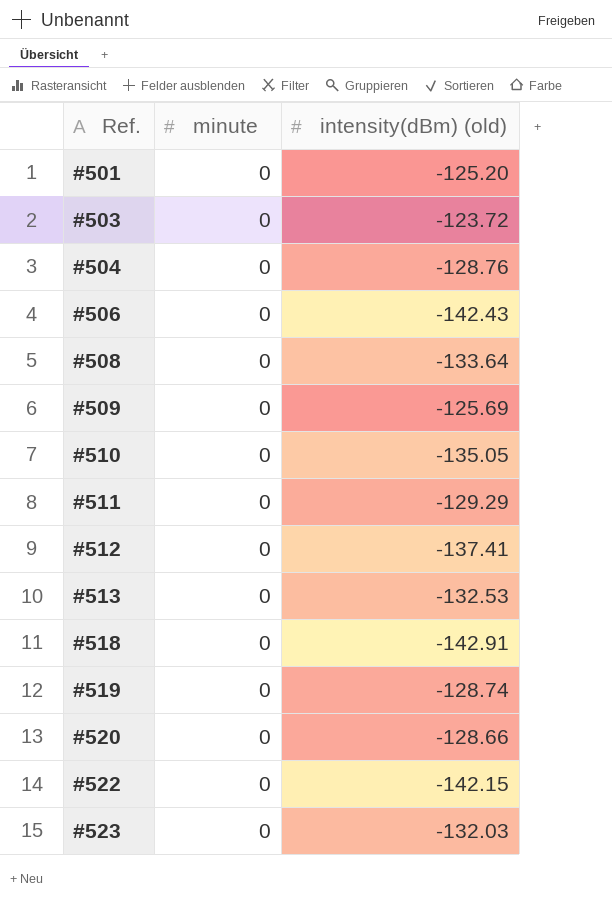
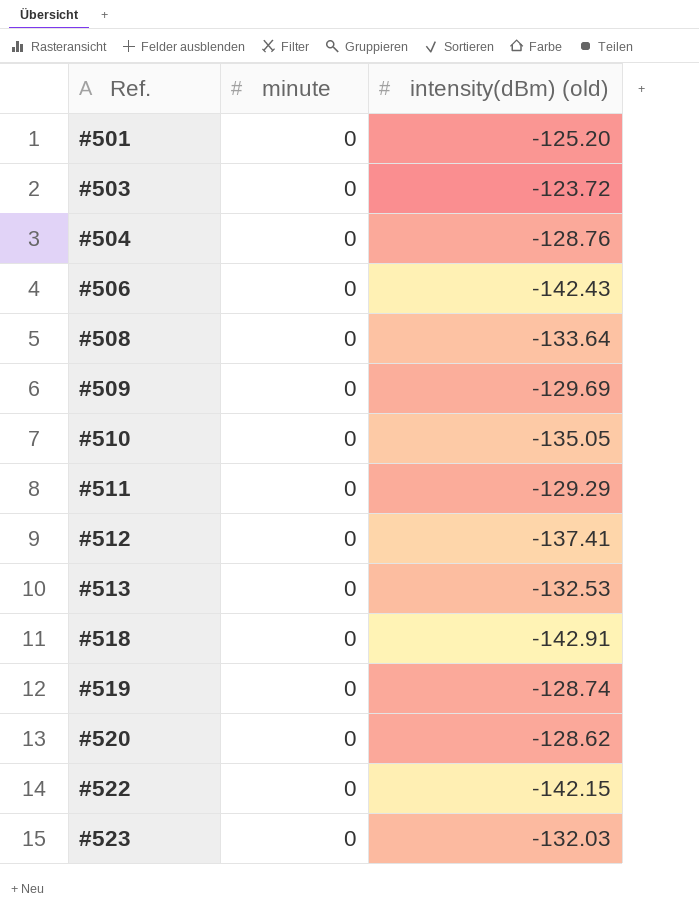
#509 | intensity(dBm) (old): -125.69 -> -129.69
#520 | intensity(dBm) (old): -128.66 -> -128.62

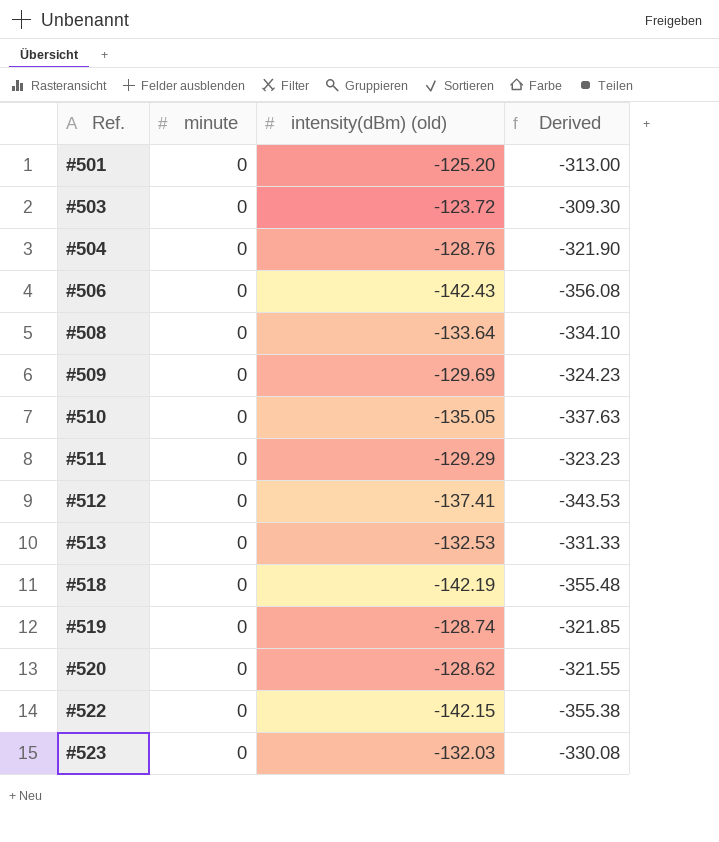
column Derived | formula: none -> [intensity(dBm) (old)] * 2.5
#518 | intensity(dBm) (old): -142.91 -> -142.19

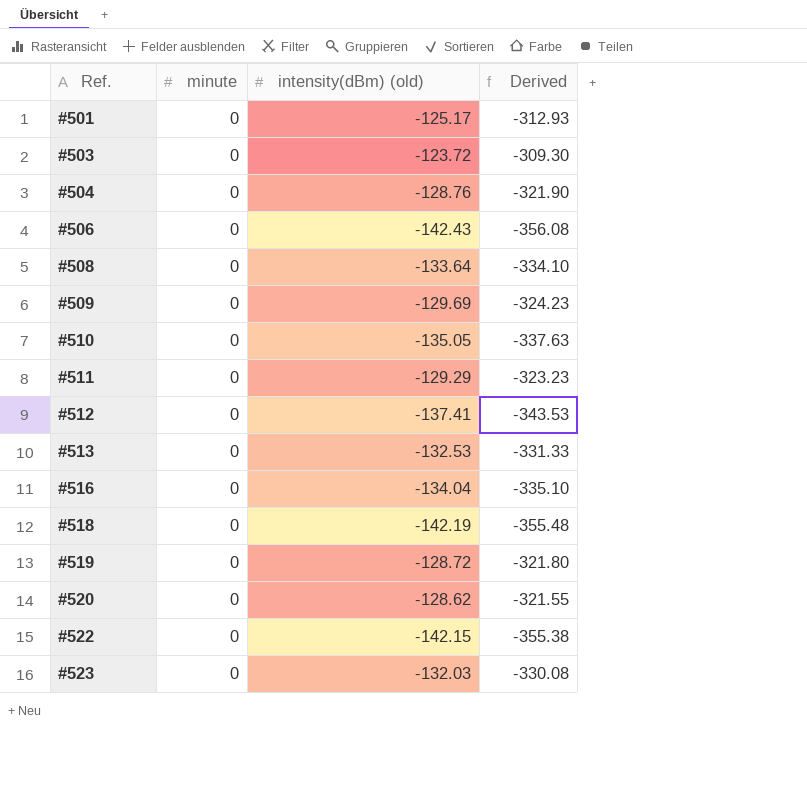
#501 | intensity(dBm) (old): -125.20 -> -125.17
#501 | Derived: -313.00 -> -312.93
row #516: none -> 0 | -134.04 | -335.10
#519 | intensity(dBm) (old): -128.74 -> -128.72
#519 | Derived: -321.85 -> -321.80

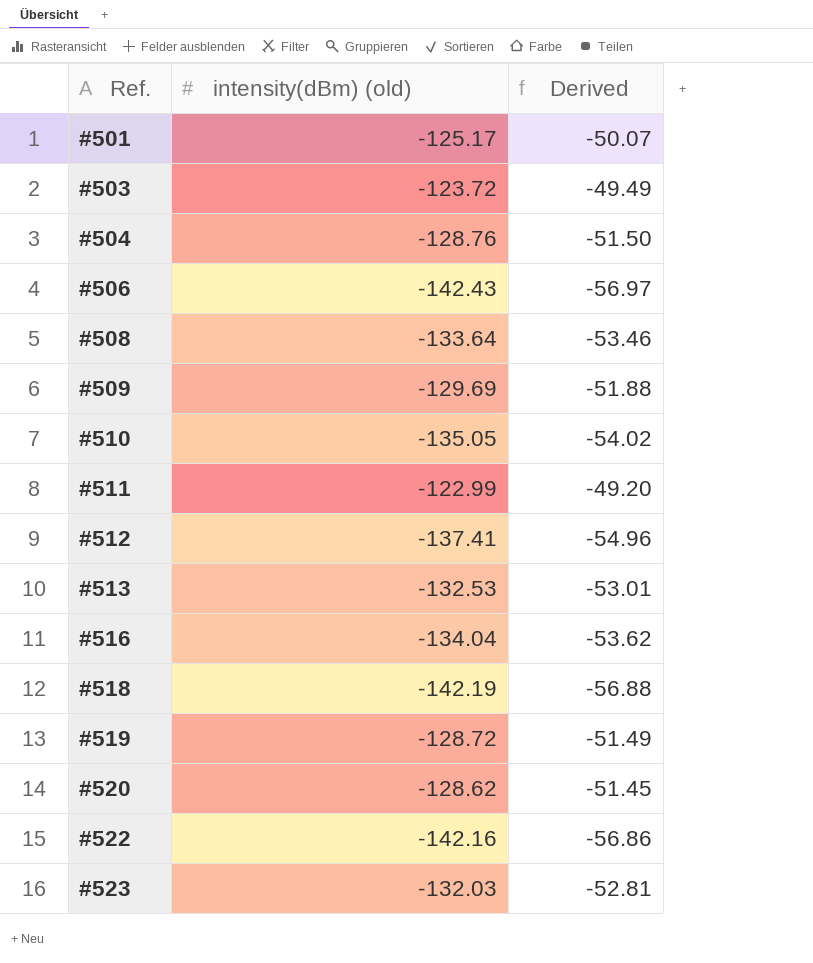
column minute | position: 2 -> none
column Derived | formula: [intensity(dBm) (old)] * 2.5 -> [intensity(dBm) (old)] * 0.4
#511 | intensity(dBm) (old): -129.29 -> -122.99
#522 | intensity(dBm) (old): -142.15 -> -142.16

